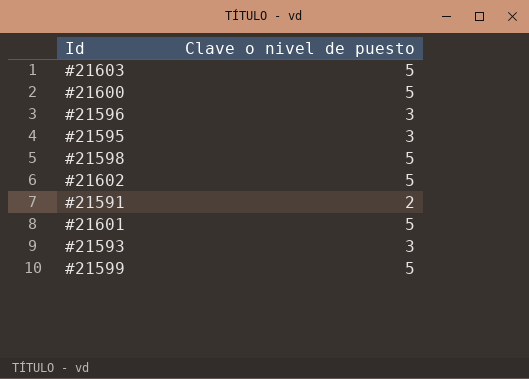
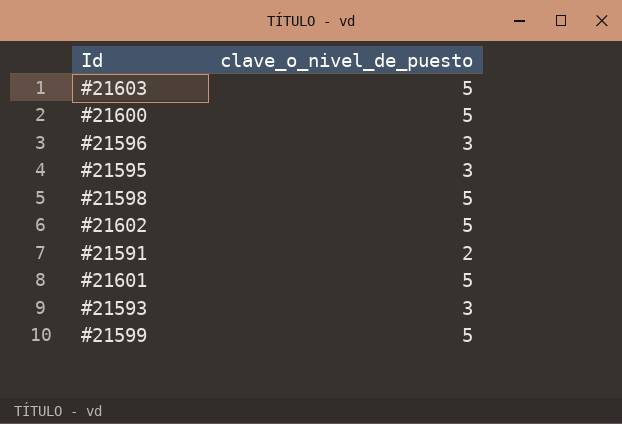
column name: Clave o nivel de puesto -> clave_o_nivel_de_puesto

